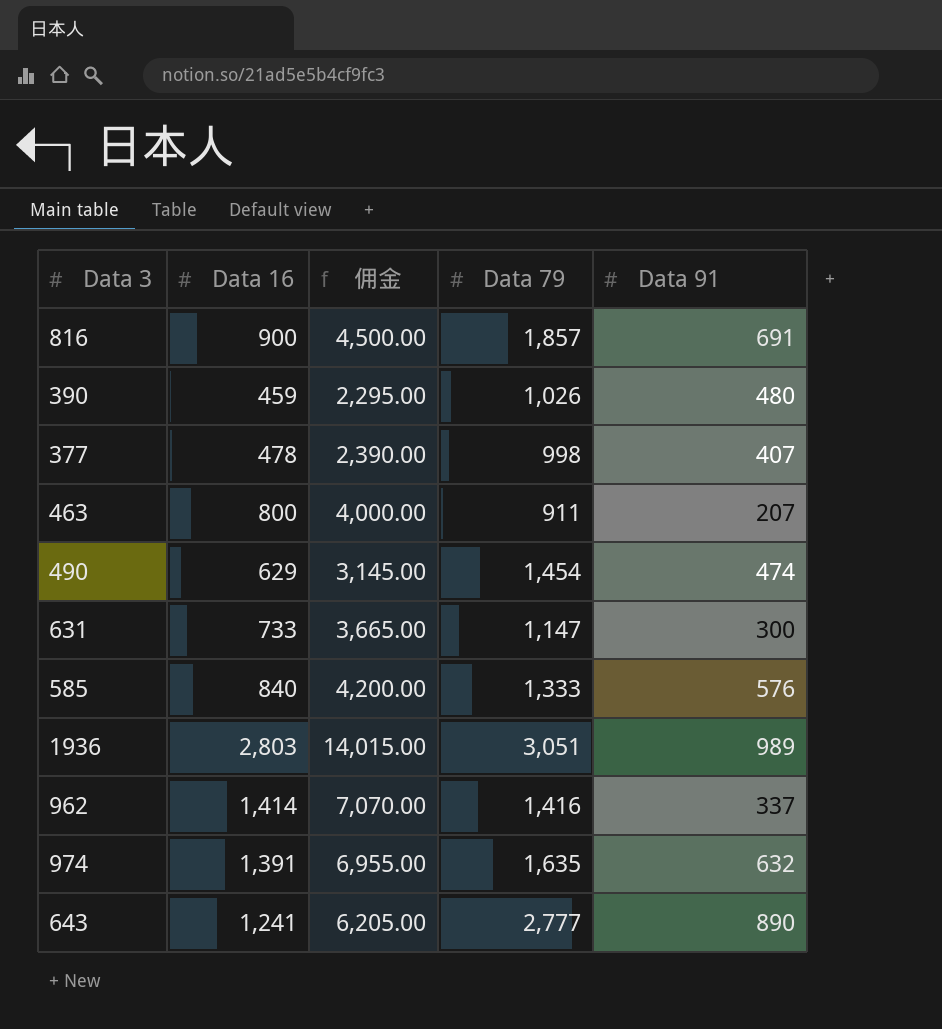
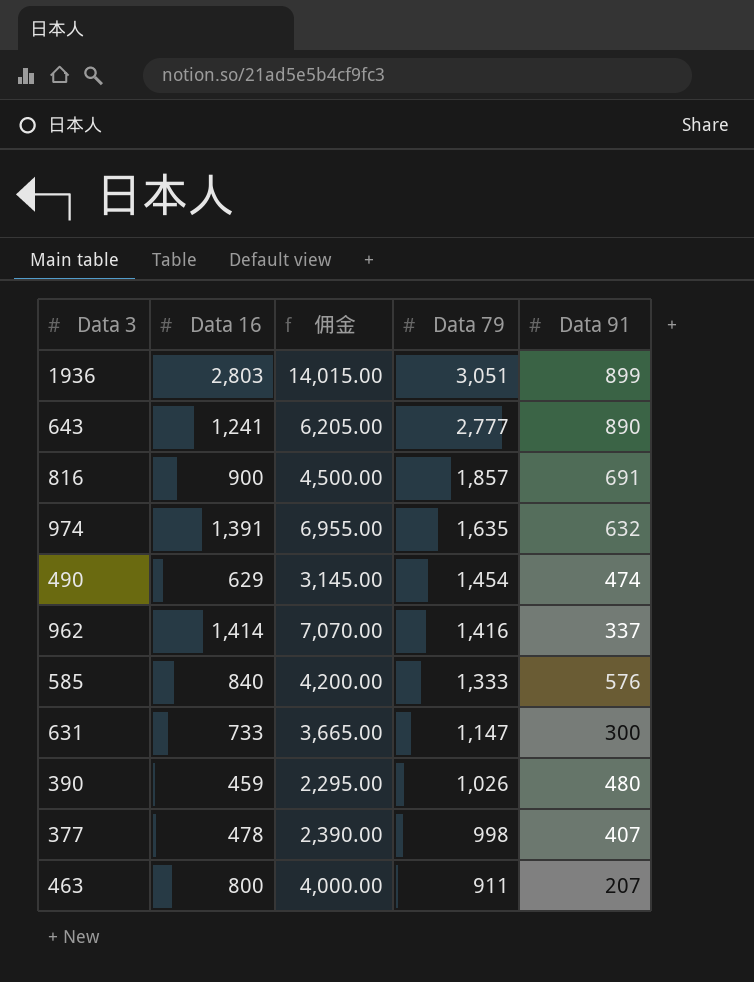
row order: none -> Data 79 descending
1936 | Data 91: 989 -> 899

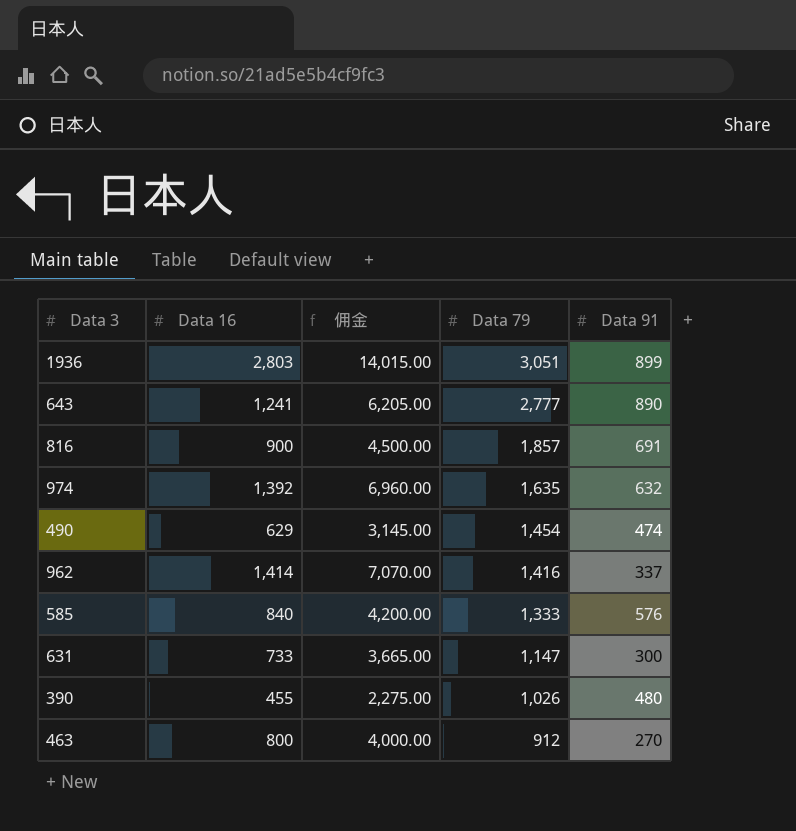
row 377: 478 | 2,390.00 | 998 | 407 -> none
974 | Data 16: 1,391 -> 1,392
974 | 佣金: 6,955.00 -> 6,960.00
390 | Data 16: 459 -> 455
390 | 佣金: 2,295.00 -> 2,275.00
463 | Data 79: 911 -> 912
463 | Data 91: 207 -> 270

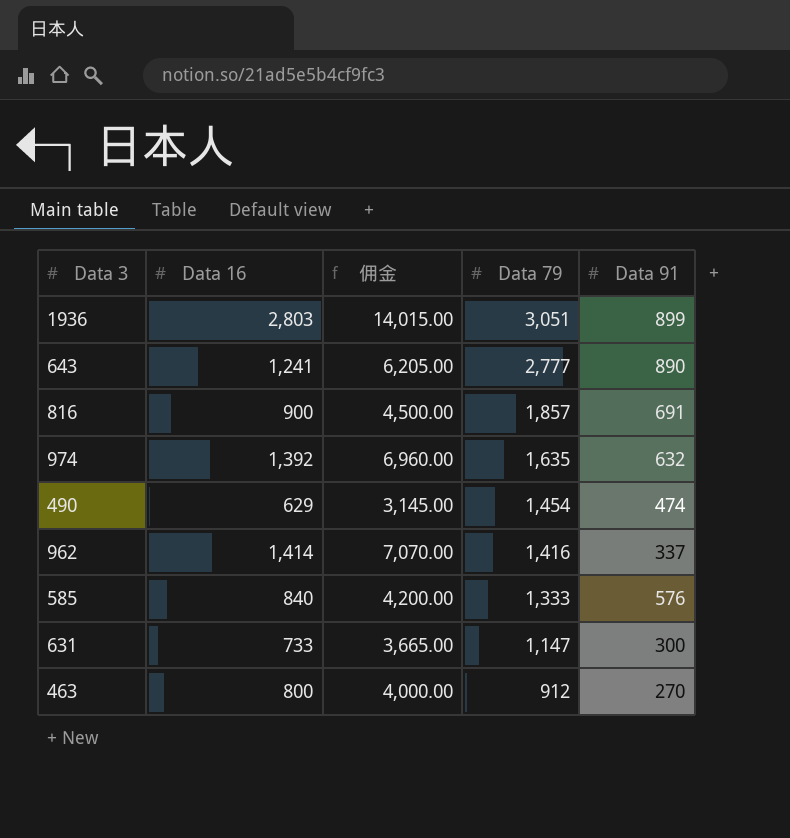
row 390: 455 | 2,275.00 | 1,026 | 480 -> none

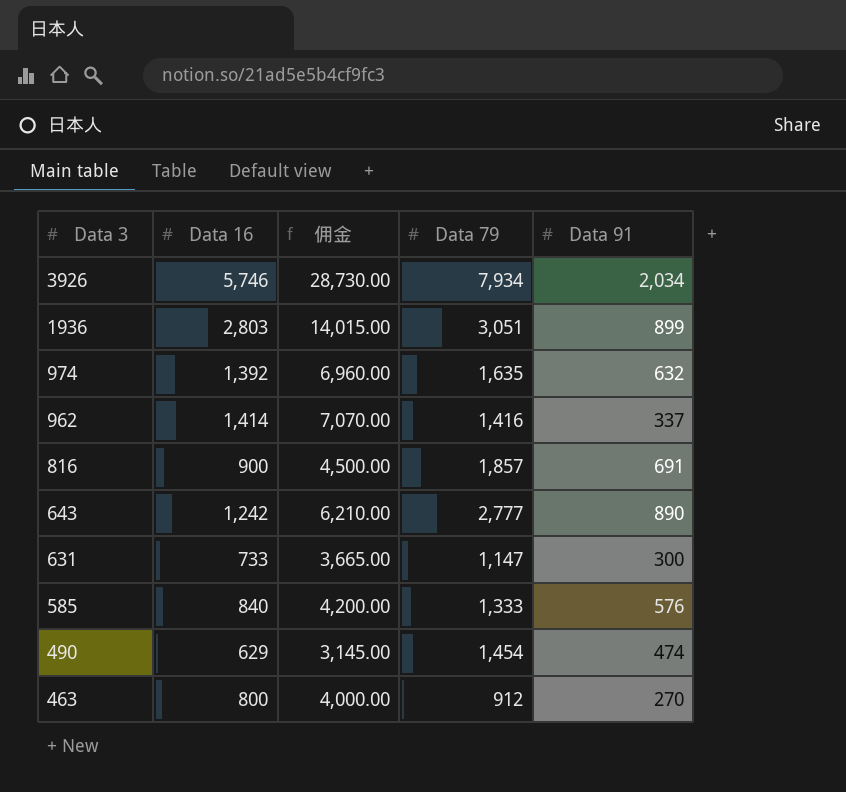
row order: Data 79 descending -> Data 3 descending
row 3926: none -> 5,746 | 28,730.00 | 7,934 | 2,034
643 | Data 16: 1,241 -> 1,242
643 | 佣金: 6,205.00 -> 6,210.00

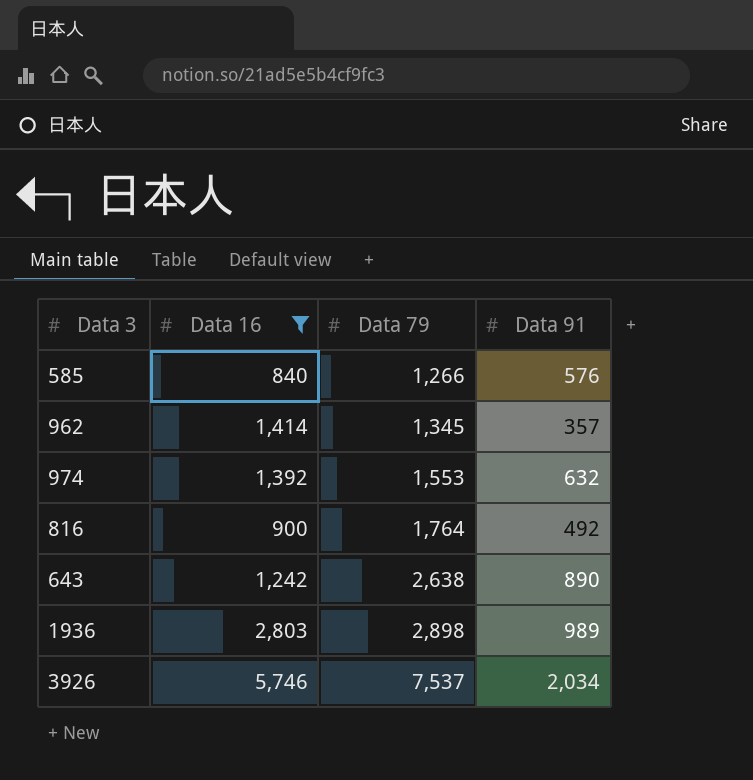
filter: none -> Data 16 >= 840
row order: Data 3 descending -> Data 79 ascending
column 佣金 | formula: [Data 16] * 5 -> none
585 | Data 79: 1,333 -> 1,266
962 | Data 79: 1,416 -> 1,345
962 | Data 91: 337 -> 357
974 | Data 79: 1,635 -> 1,553
816 | Data 79: 1,857 -> 1,764
816 | Data 91: 691 -> 492
643 | Data 79: 2,777 -> 2,638
1936 | Data 79: 3,051 -> 2,898
1936 | Data 91: 899 -> 989
3926 | Data 79: 7,934 -> 7,537

